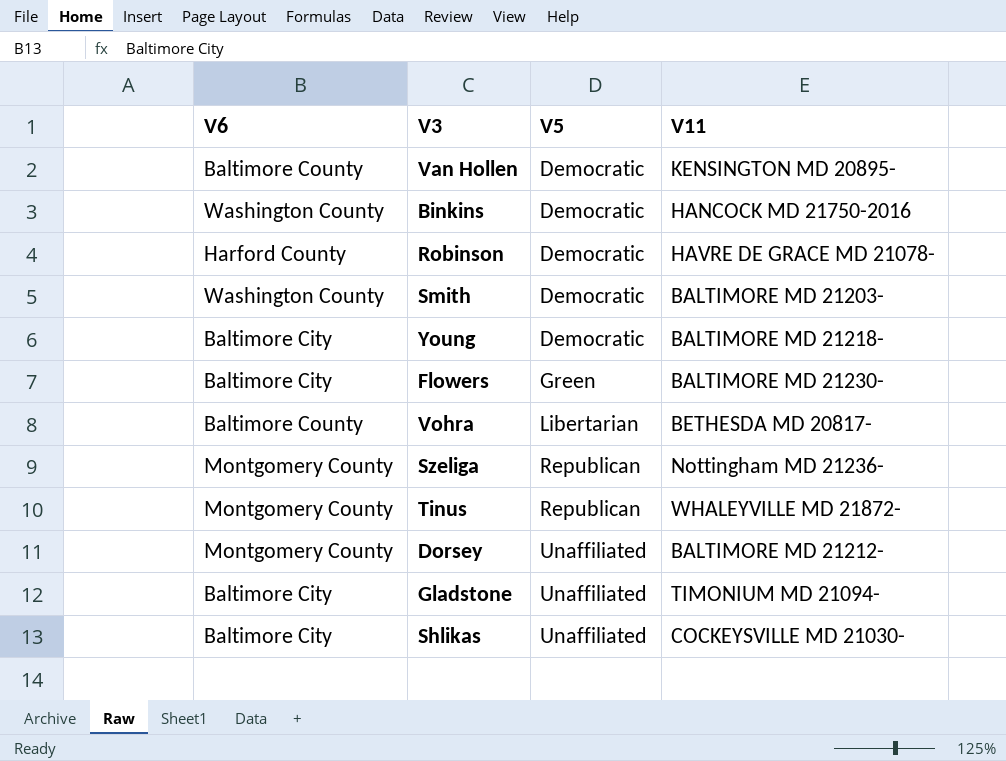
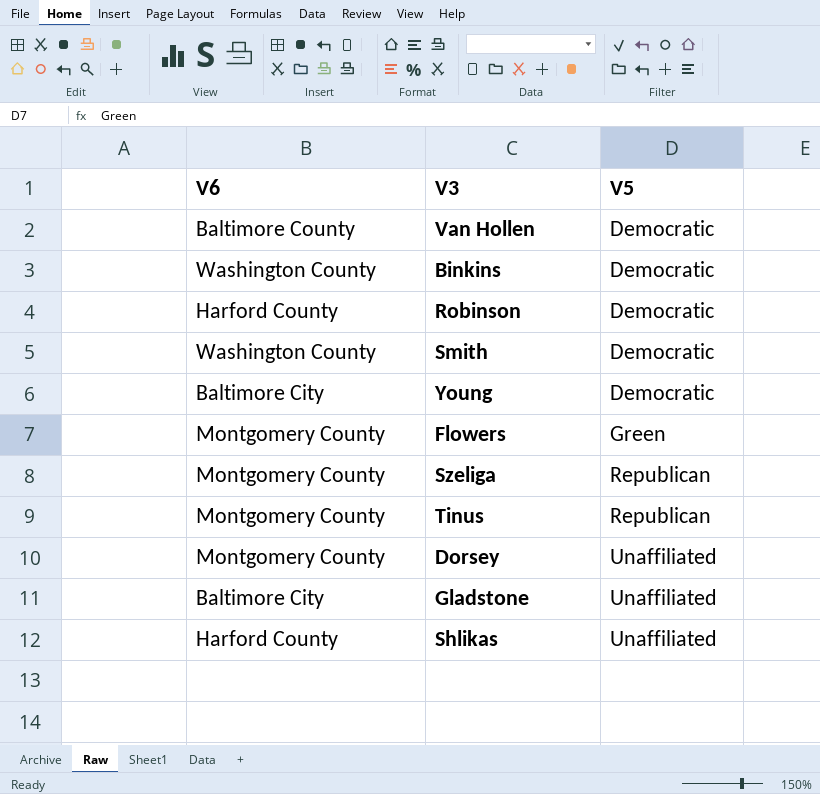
column V11 | position: 4 -> none
row Vohra: Baltimore County | Libertarian | BETHESDA MD 20817- -> none
Flowers | V6: Baltimore City -> Montgomery County
Shlikas | V6: Baltimore City -> Harford County

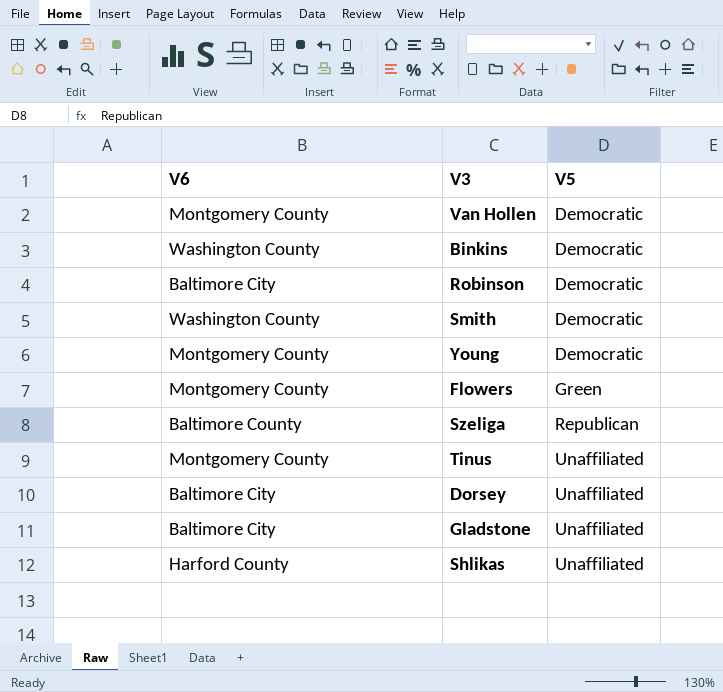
Van Hollen | V6: Baltimore County -> Montgomery County
Robinson | V6: Harford County -> Baltimore City
Young | V6: Baltimore City -> Montgomery County
Szeliga | V6: Montgomery County -> Baltimore County
Tinus | V5: Republican -> Unaffiliated
Dorsey | V6: Montgomery County -> Baltimore City

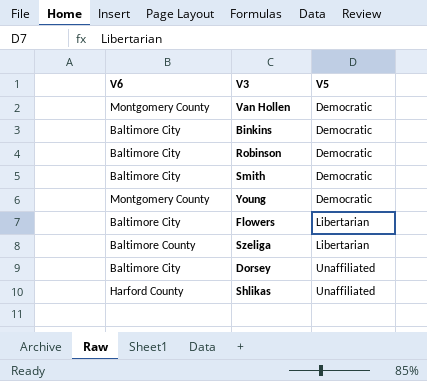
row Tinus: Montgomery County | Unaffiliated -> none
row Gladstone: Baltimore City | Unaffiliated -> none
Binkins | V6: Washington County -> Baltimore City
Smith | V6: Washington County -> Baltimore City
Flowers | V6: Montgomery County -> Baltimore City
Flowers | V5: Green -> Libertarian
Szeliga | V5: Republican -> Libertarian

